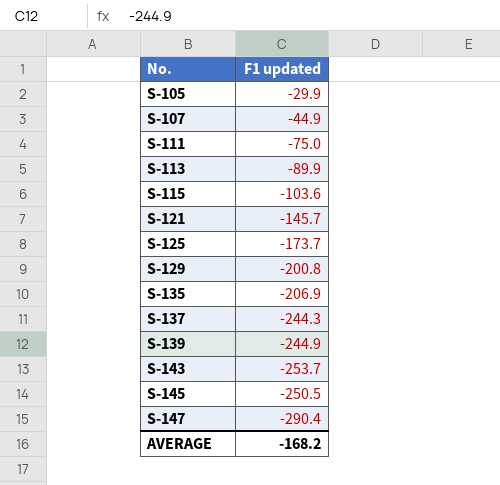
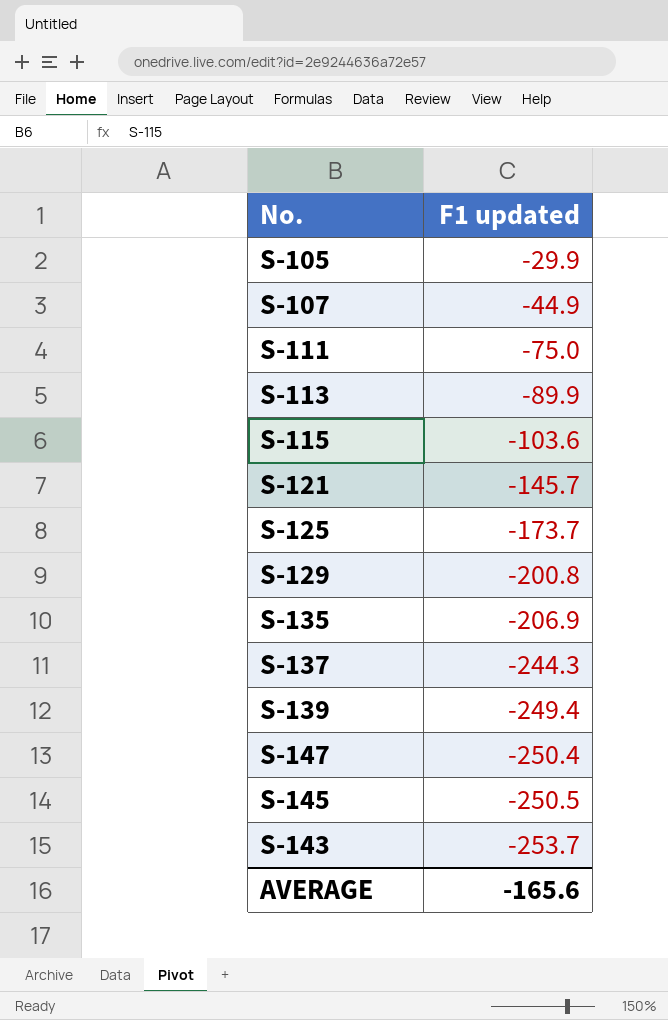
row order: No. ascending -> F1 updated descending
S-139 | F1 updated: -244.9 -> -249.4
S-147 | F1 updated: -290.4 -> -250.4
AVERAGE | F1 updated: -168.2 -> -165.6

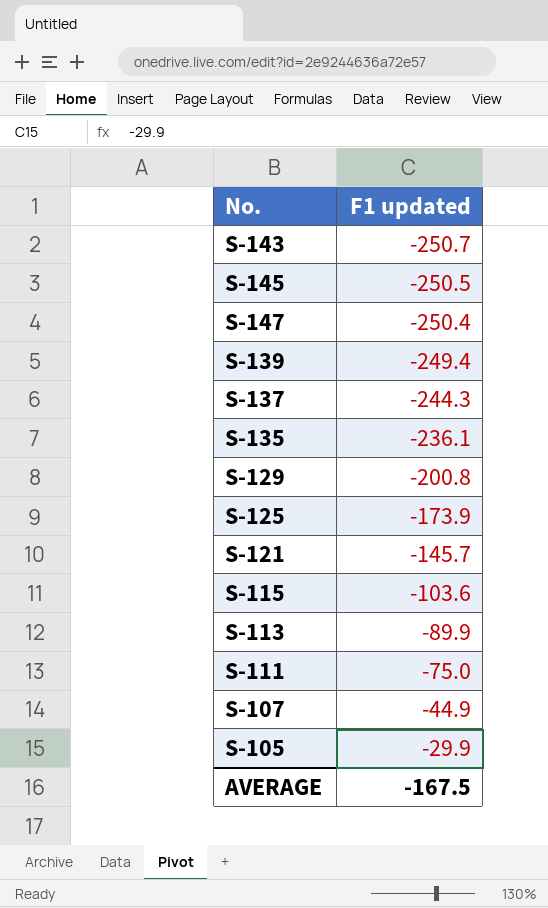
row order: F1 updated descending -> F1 updated ascending
S-143 | F1 updated: -253.7 -> -250.7
S-135 | F1 updated: -206.9 -> -236.1
S-125 | F1 updated: -173.7 -> -173.9
AVERAGE | F1 updated: -165.6 -> -167.5

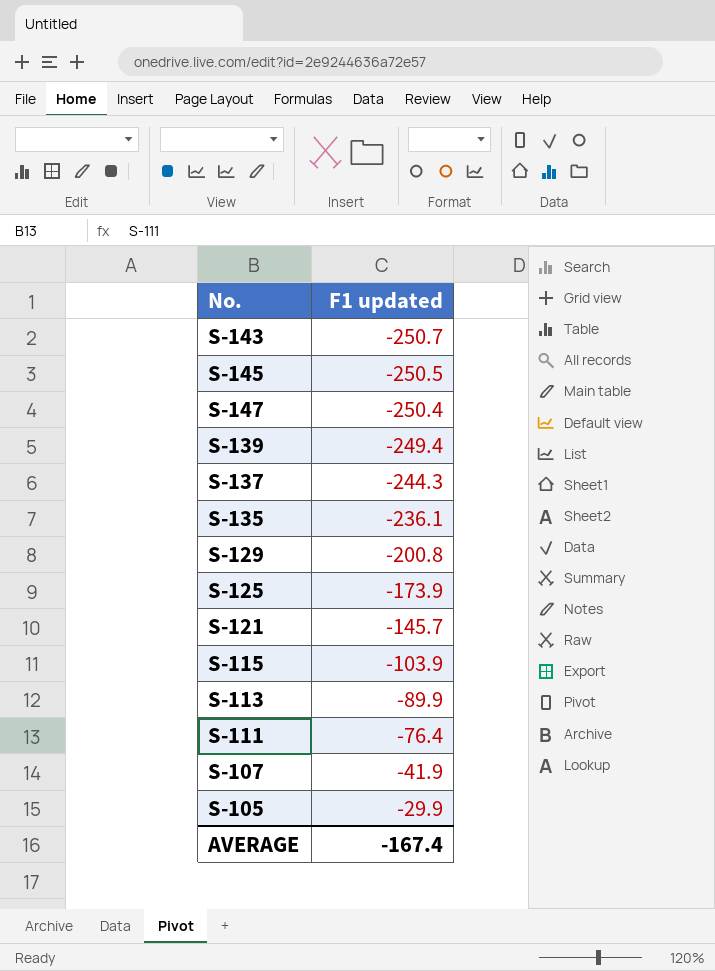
S-115 | F1 updated: -103.6 -> -103.9
S-111 | F1 updated: -75.0 -> -76.4
S-107 | F1 updated: -44.9 -> -41.9
AVERAGE | F1 updated: -167.5 -> -167.4

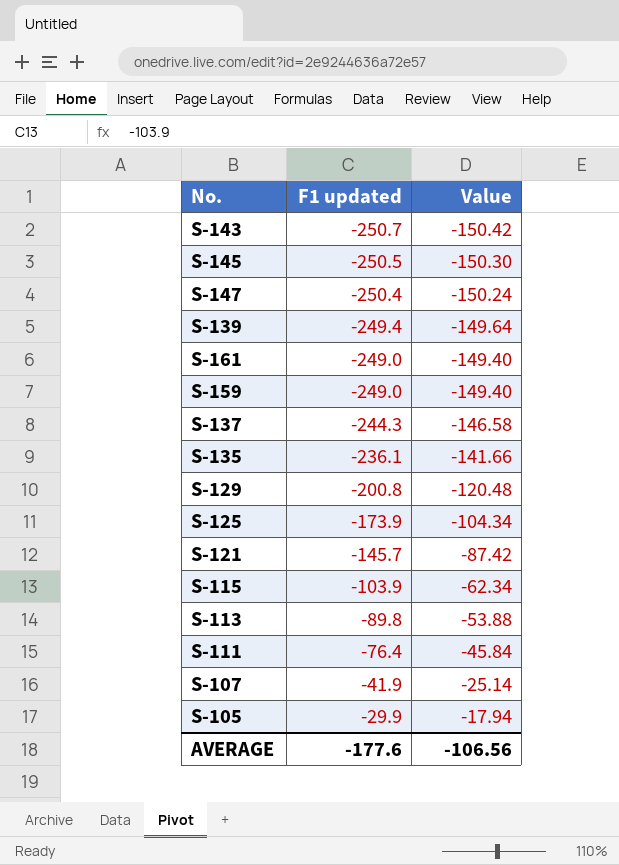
column Value | formula: none -> [F1 updated] * 0.6
row S-161: none -> -249.0 | -149.40
row S-159: none -> -249.0 | -149.40
S-113 | F1 updated: -89.9 -> -89.8
AVERAGE | F1 updated: -167.4 -> -177.6

